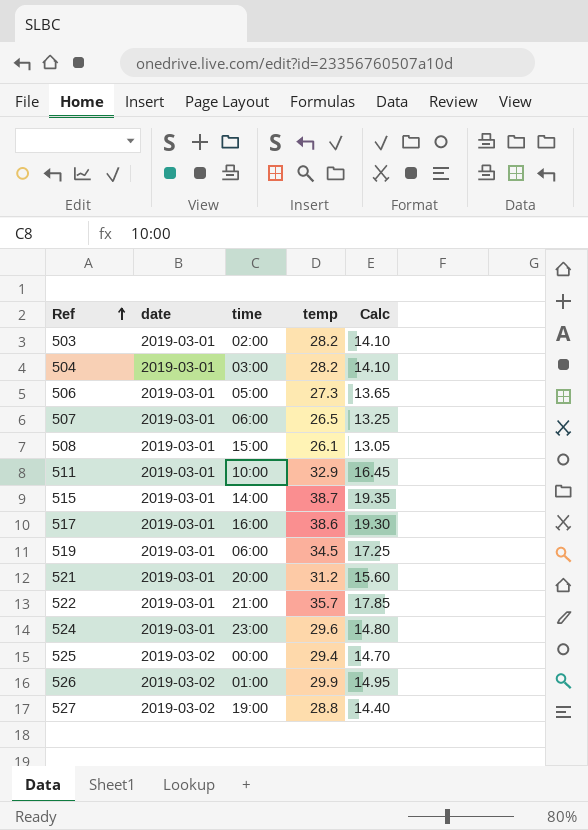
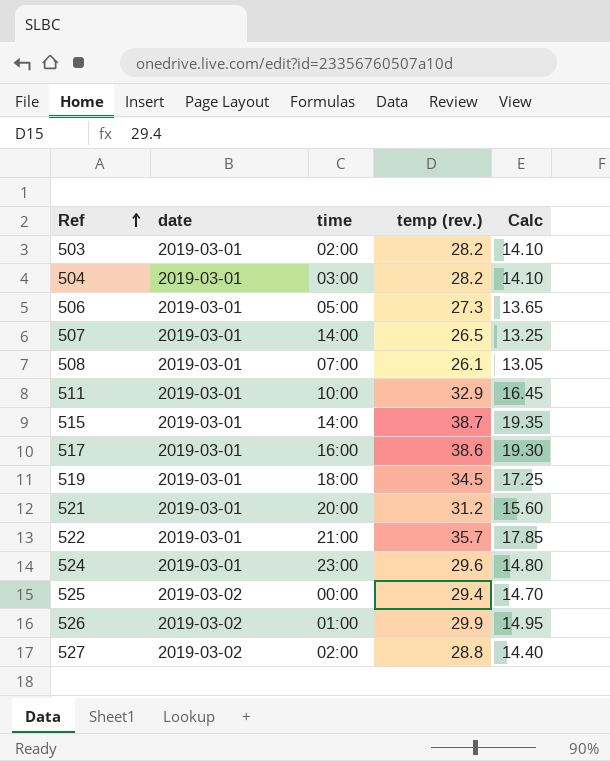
column name: temp -> temp (rev.)
507 | time: 06:00 -> 14:00
508 | time: 15:00 -> 07:00
519 | time: 06:00 -> 18:00
527 | time: 19:00 -> 02:00

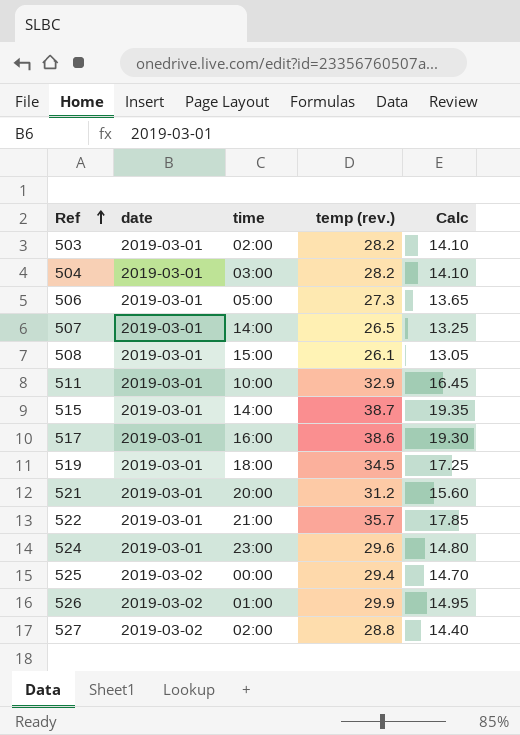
508 | time: 07:00 -> 15:00

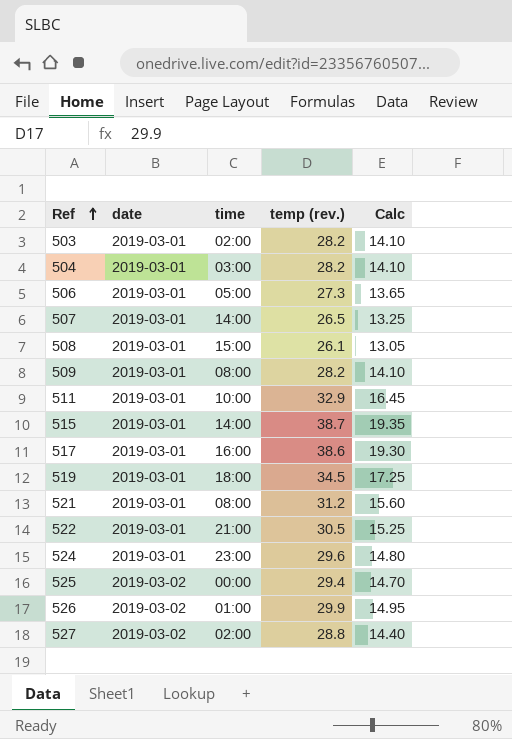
row 509: none -> 2019-03-01 | 08:00 | 28.2 | 14.10
521 | time: 20:00 -> 08:00
522 | temp (rev.): 35.7 -> 30.5
522 | Calc: 17.85 -> 15.25

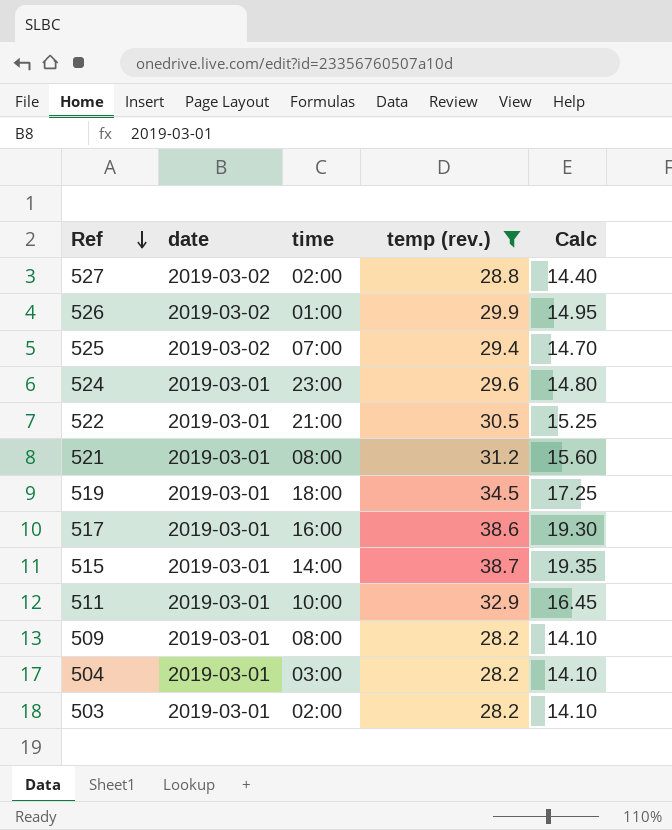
filter: none -> temp (rev.) >= 28.2
row order: Ref ascending -> Ref descending
525 | time: 00:00 -> 07:00

